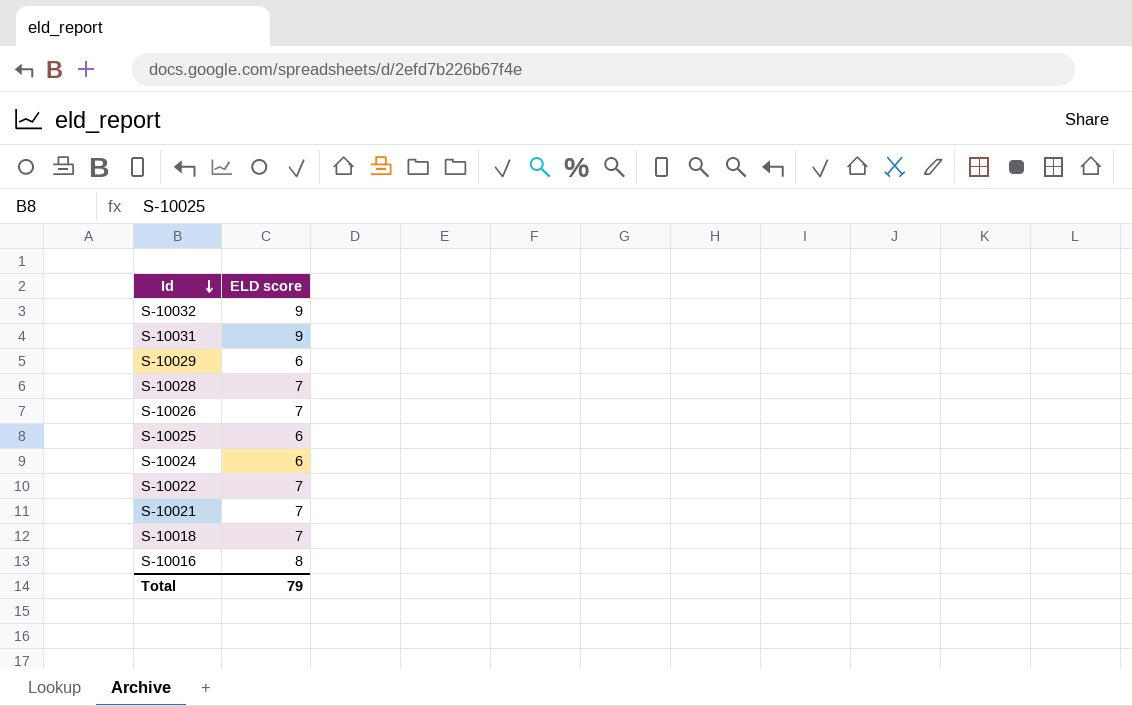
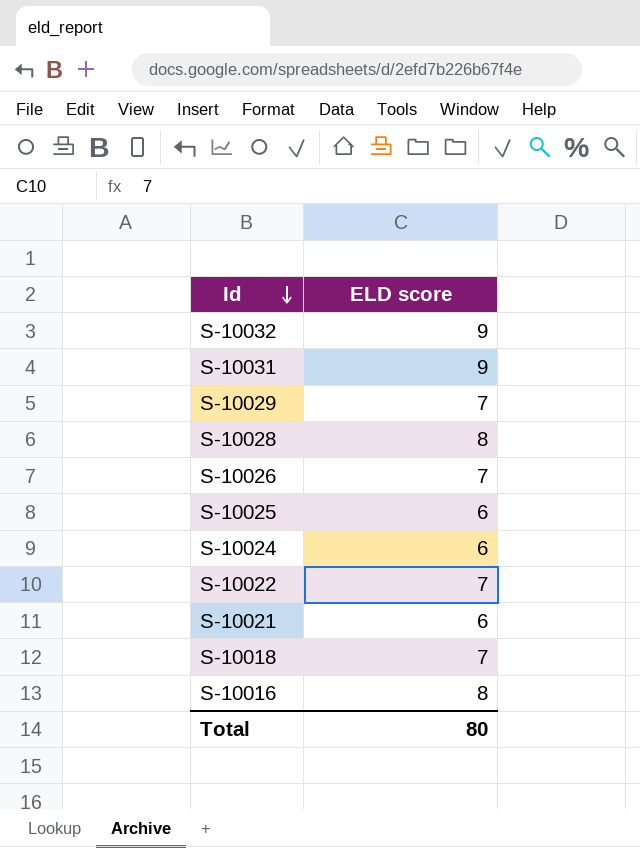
S-10029 | ELD score: 6 -> 7
S-10028 | ELD score: 7 -> 8
S-10021 | ELD score: 7 -> 6
Total | ELD score: 79 -> 80

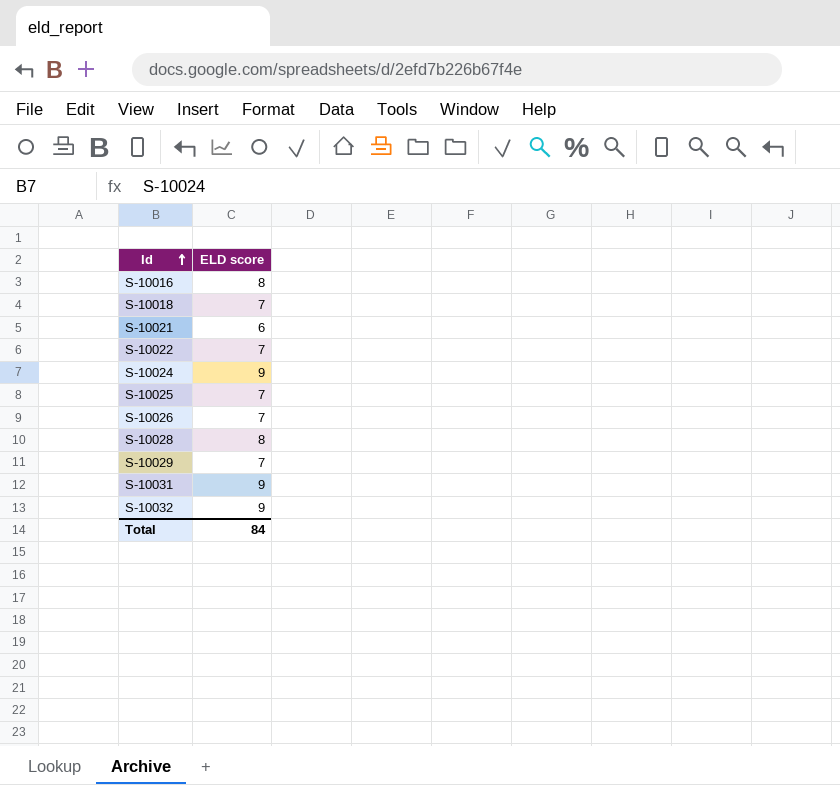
row order: Id descending -> Id ascending
S-10024 | ELD score: 6 -> 9
S-10025 | ELD score: 6 -> 7
Total | ELD score: 80 -> 84

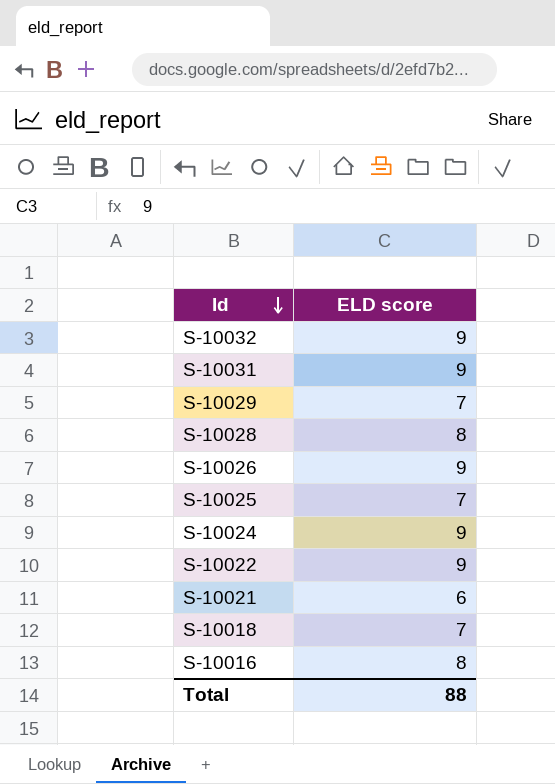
row order: Id ascending -> Id descending
S-10026 | ELD score: 7 -> 9
S-10022 | ELD score: 7 -> 9
Total | ELD score: 84 -> 88

